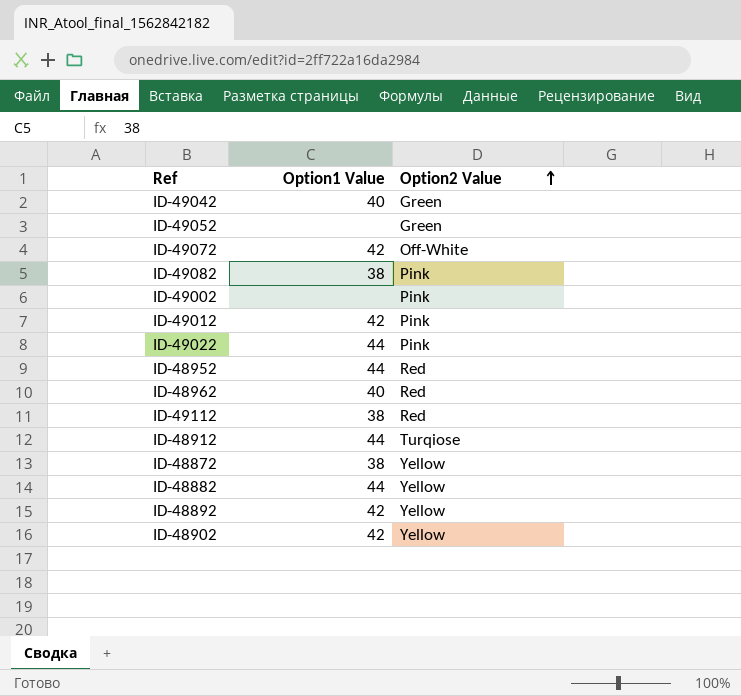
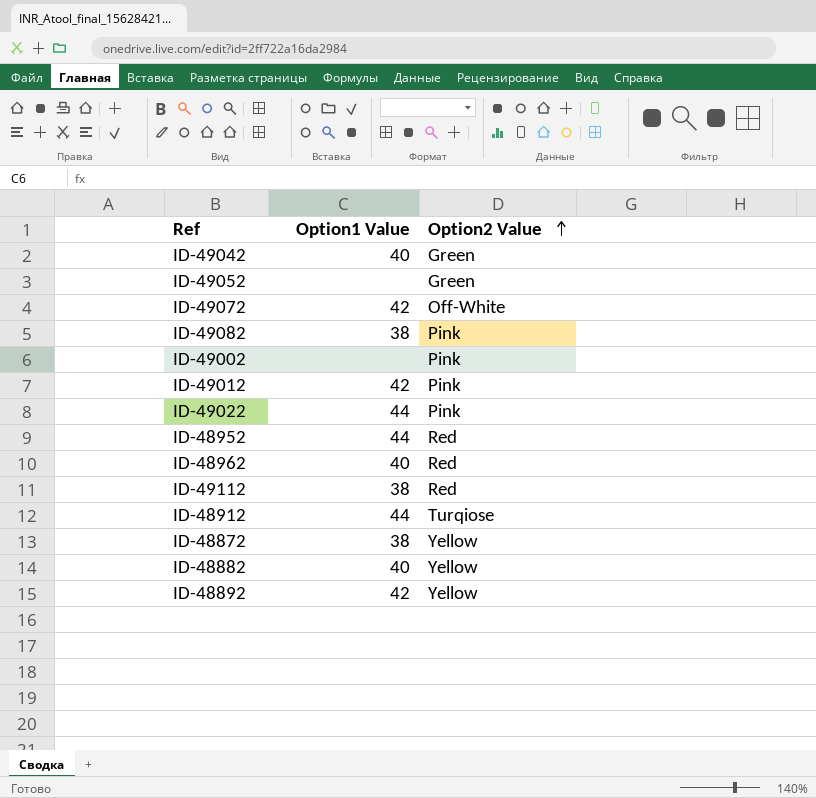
row ID-48902: 42 | Yellow -> none
ID-48882 | Option1 Value: 44 -> 40

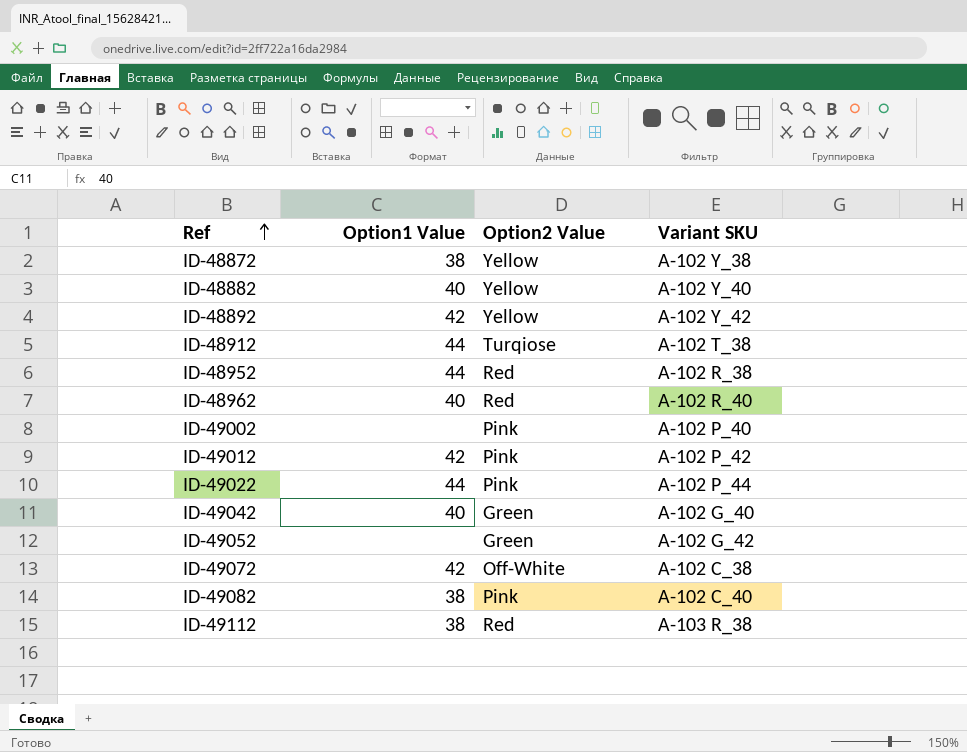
row order: Option2 Value ascending -> Ref ascending
column Variant SKU | position: none -> 4

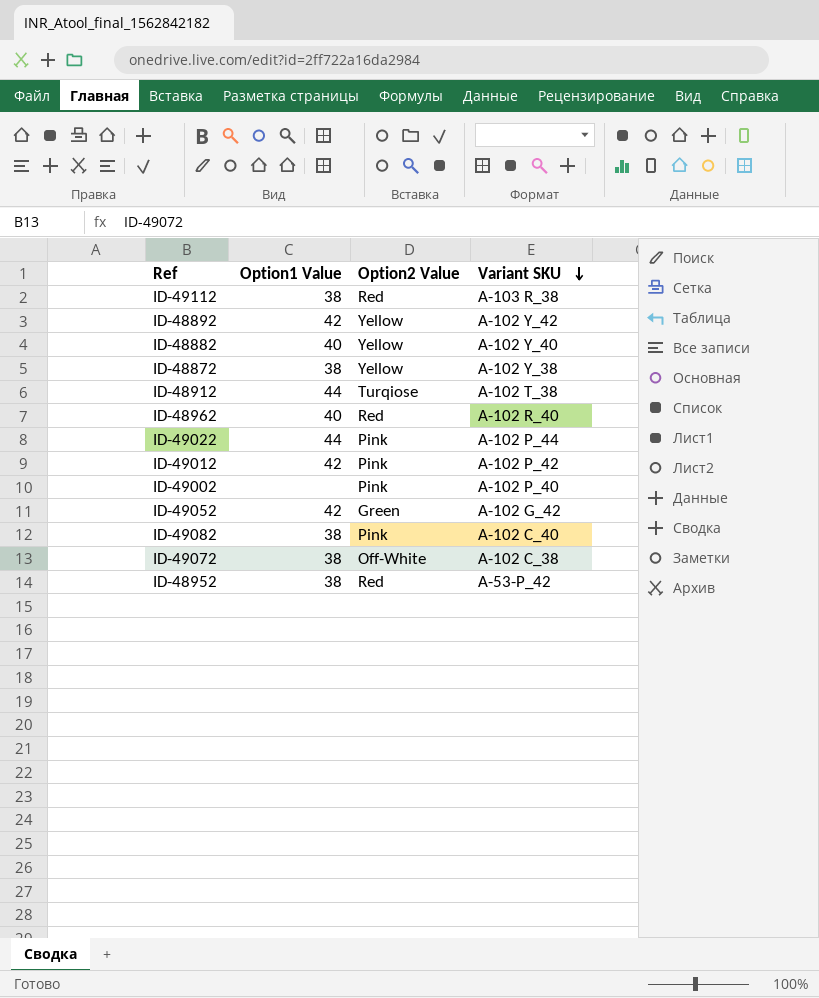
row order: Ref ascending -> Variant SKU descending
row ID-49042: 40 | Green | A-102 G_40 -> none
ID-49052 | Option1 Value: none -> 42
ID-49072 | Option1 Value: 42 -> 38
ID-48952 | Option1 Value: 44 -> 38
ID-48952 | Variant SKU: A-102 R_38 -> A-53-P_42

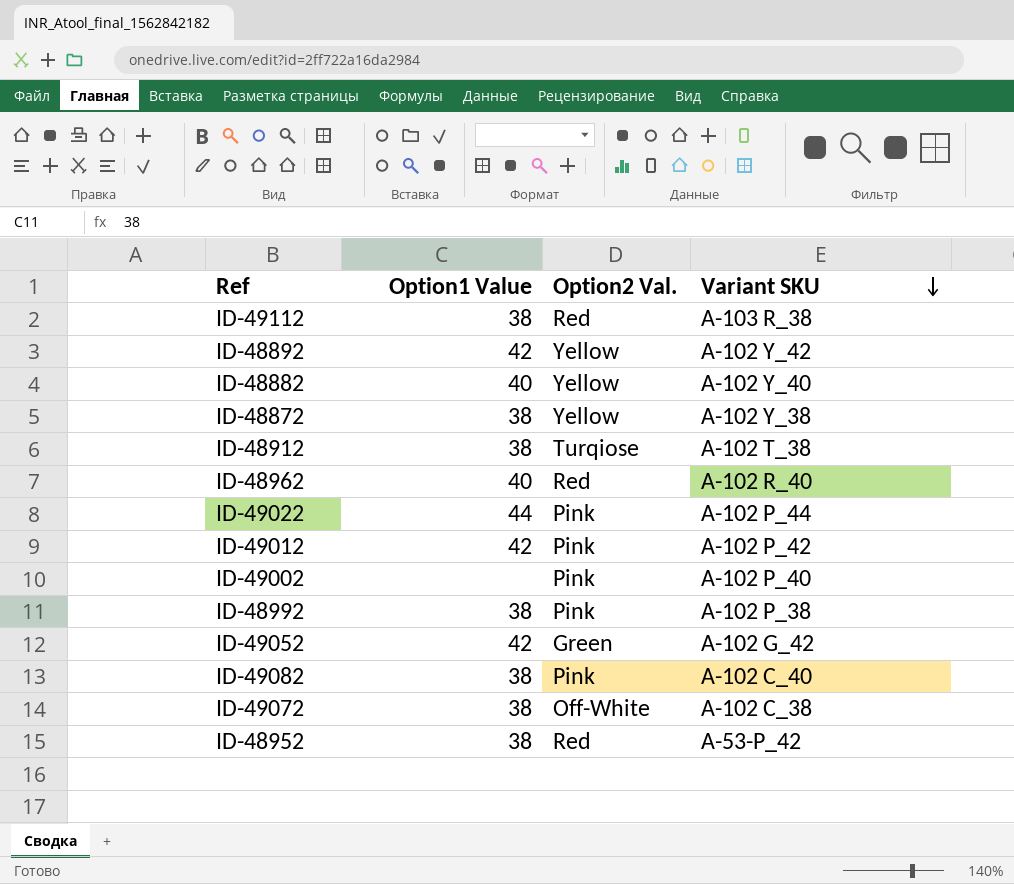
column name: Option2 Value -> Option2 Val.
ID-48912 | Option1 Value: 44 -> 38
row ID-48992: none -> 38 | Pink | A-102 P_38

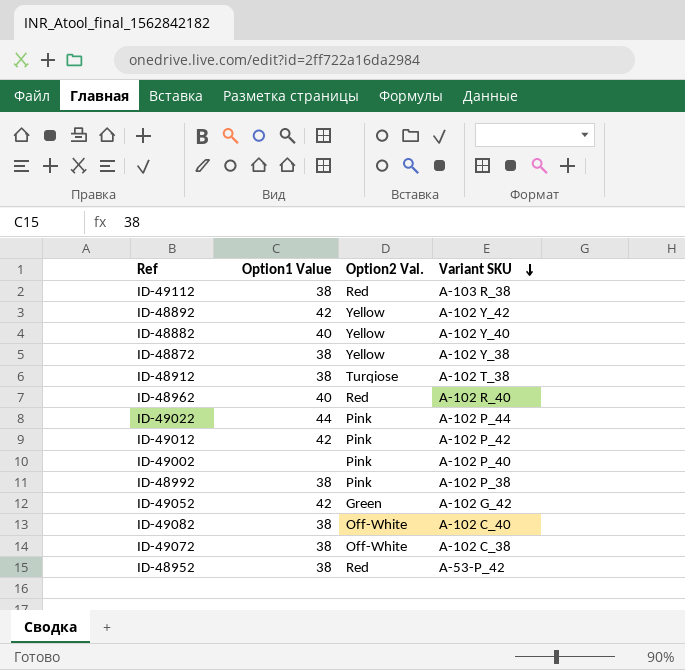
ID-49082 | Option2 Val.: Pink -> Off-White

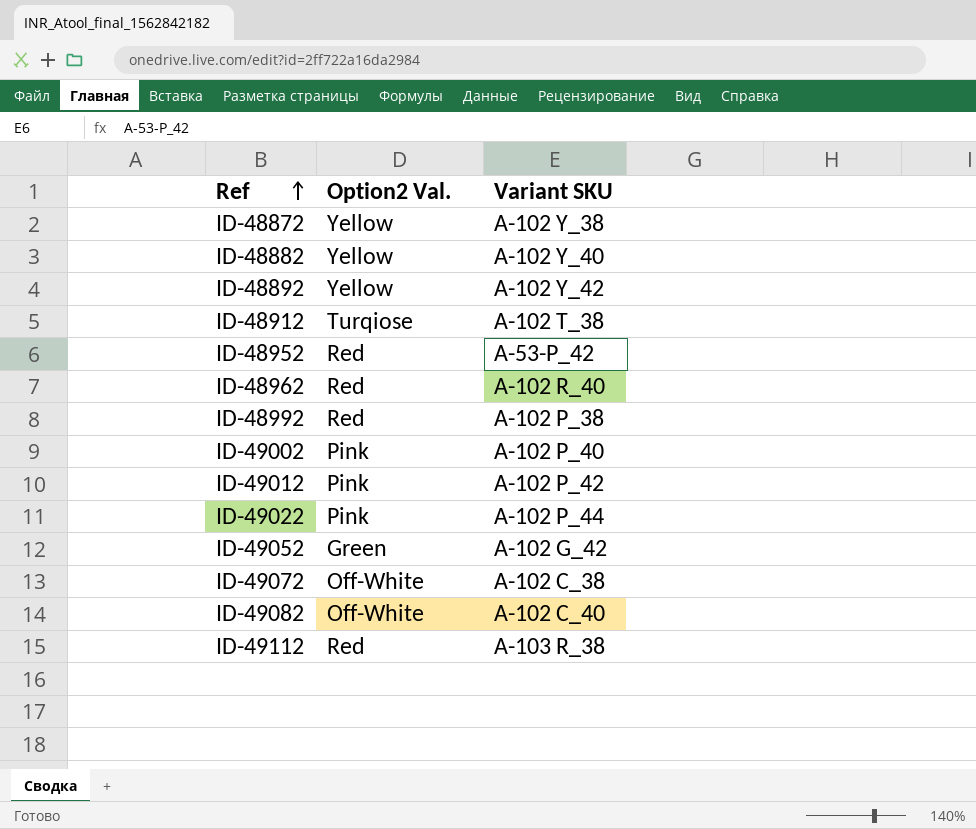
row order: Variant SKU descending -> Ref ascending
column Option1 Value | position: 2 -> none
ID-48992 | Option2 Val.: Pink -> Red

